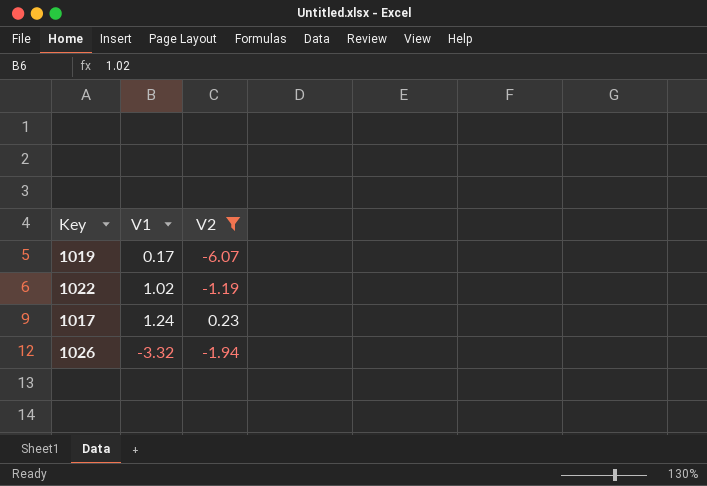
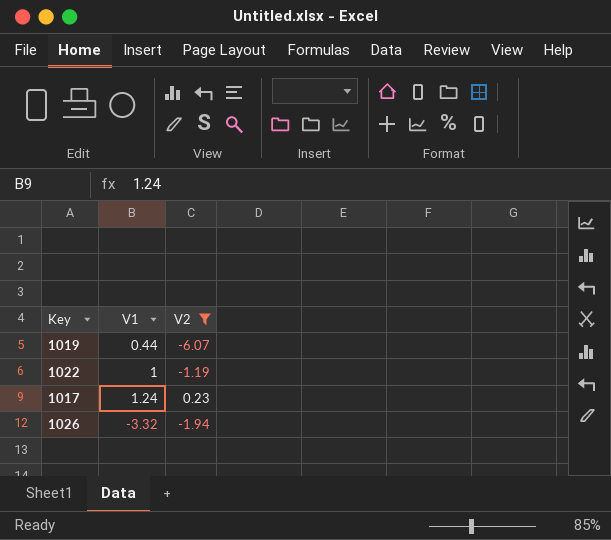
1019 | V1: 0.17 -> 0.44
1022 | V1: 1.02 -> 1

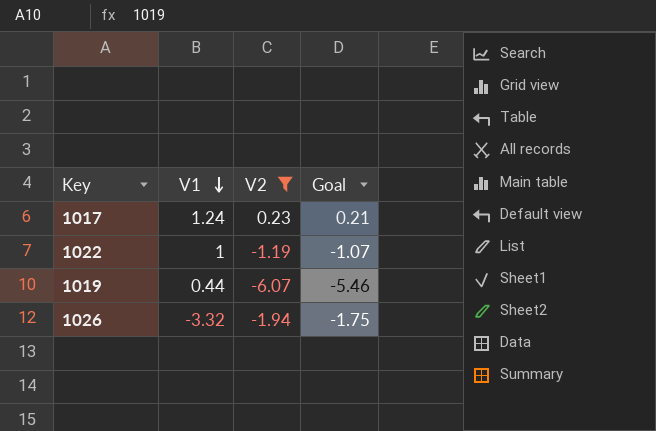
row order: none -> V1 descending
column Goal | formula: none -> [V2] * 0.9

